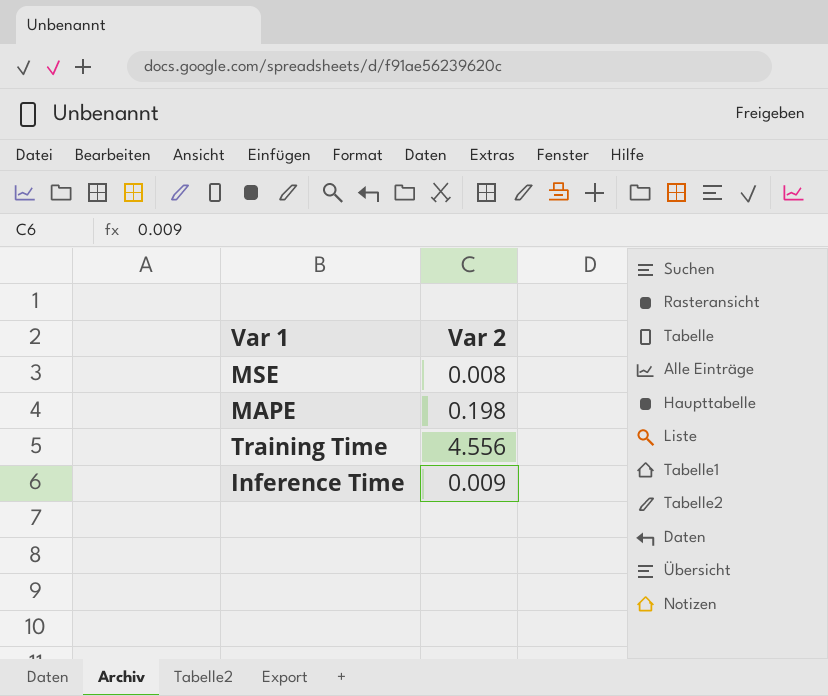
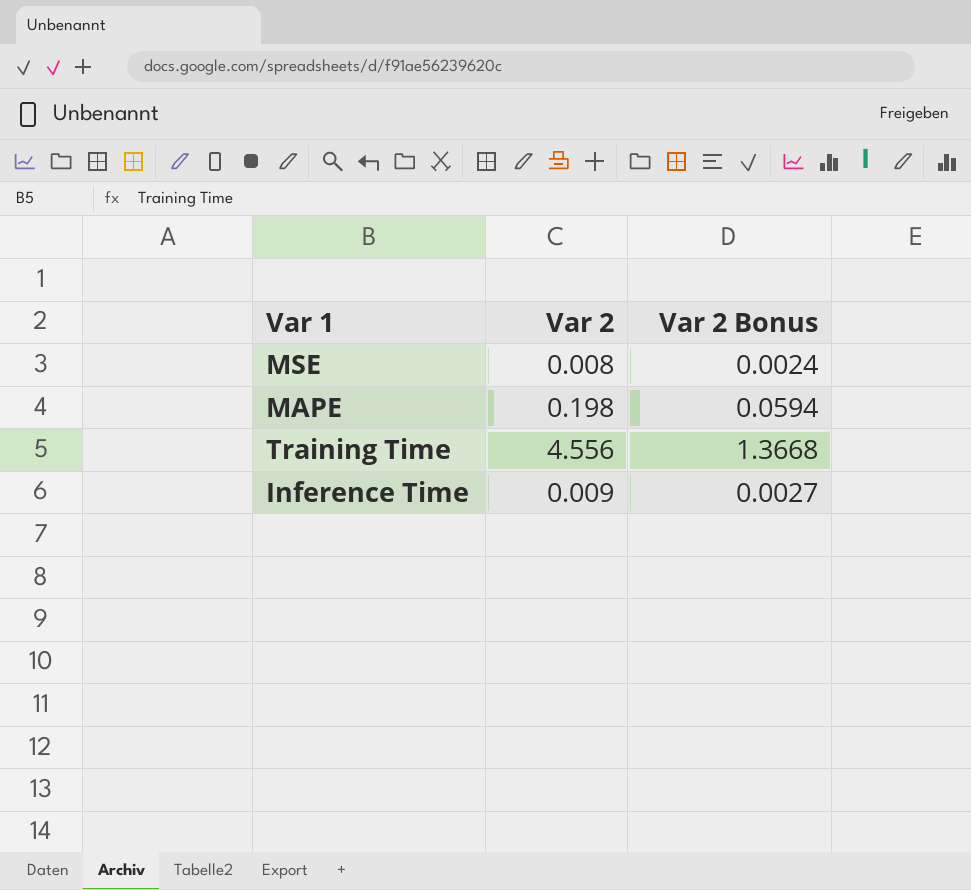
column Var 2 Bonus | formula: none -> [Var 2] * 0.3

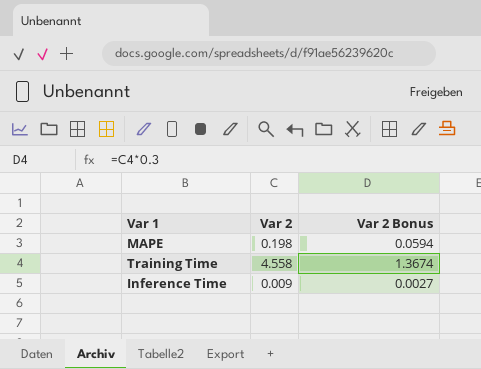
row MSE: 0.008 | 0.0024 -> none
Training Time | Var 2: 4.556 -> 4.558
Training Time | Var 2 Bonus: 1.3668 -> 1.3674

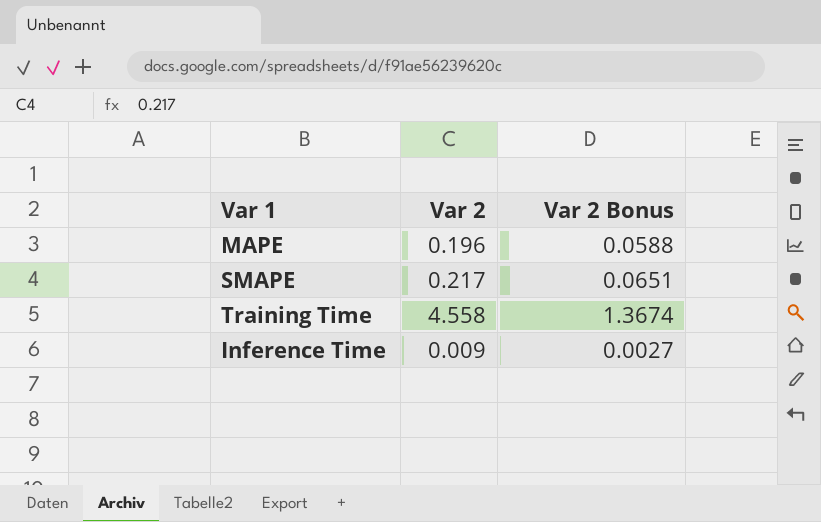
MAPE | Var 2: 0.198 -> 0.196
MAPE | Var 2 Bonus: 0.0594 -> 0.0588
row SMAPE: none -> 0.217 | 0.0651

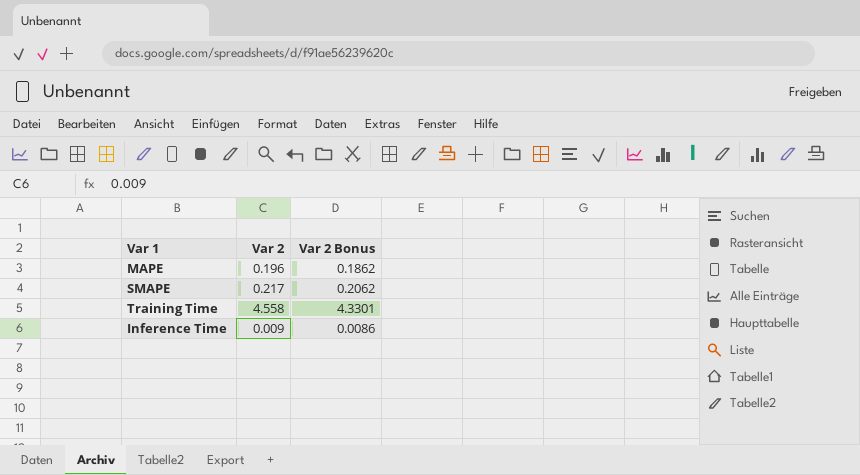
column Var 2 Bonus | formula: [Var 2] * 0.3 -> [Var 2] * 0.95

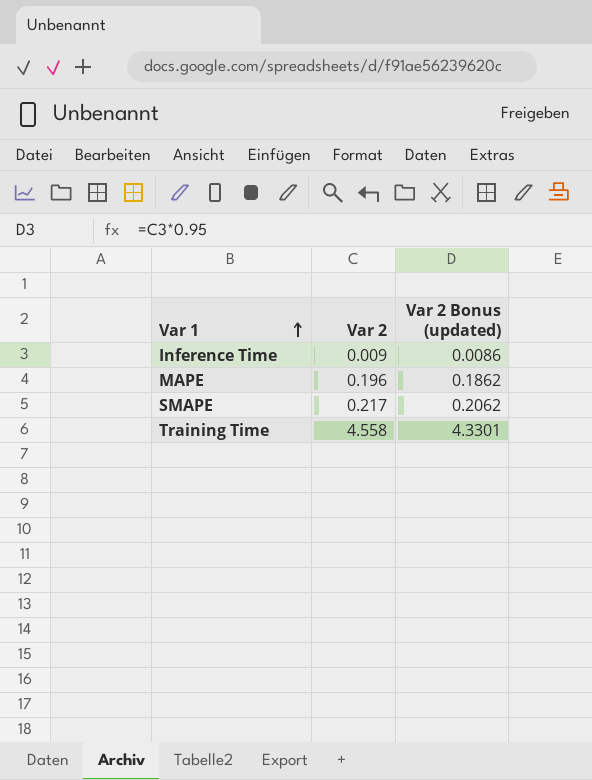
row order: none -> Var 1 ascending
column name: Var 2 Bonus -> Var 2 Bonus (updated)

